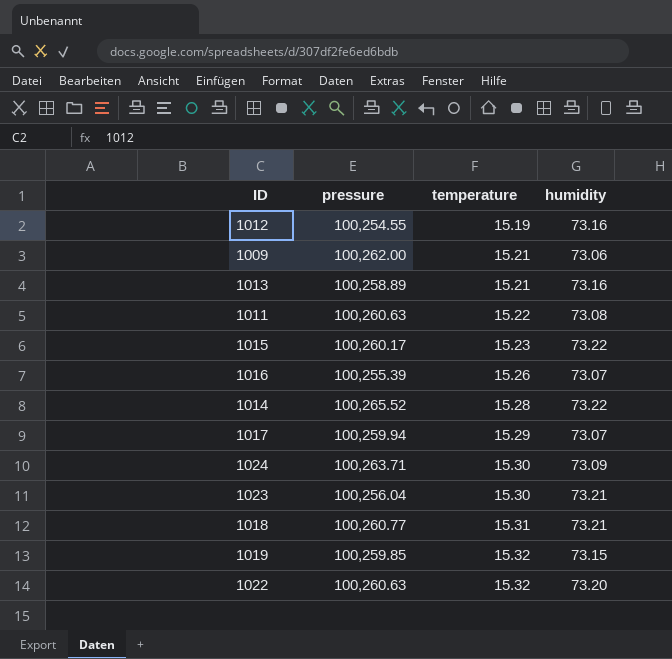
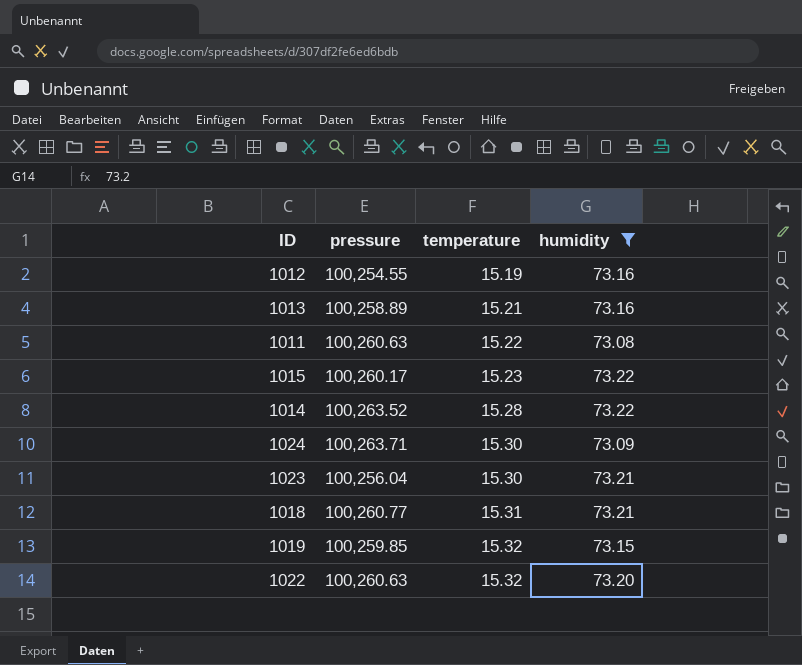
filter: none -> humidity >= 73.08
1014 | pressure: 100,265.52 -> 100,263.52

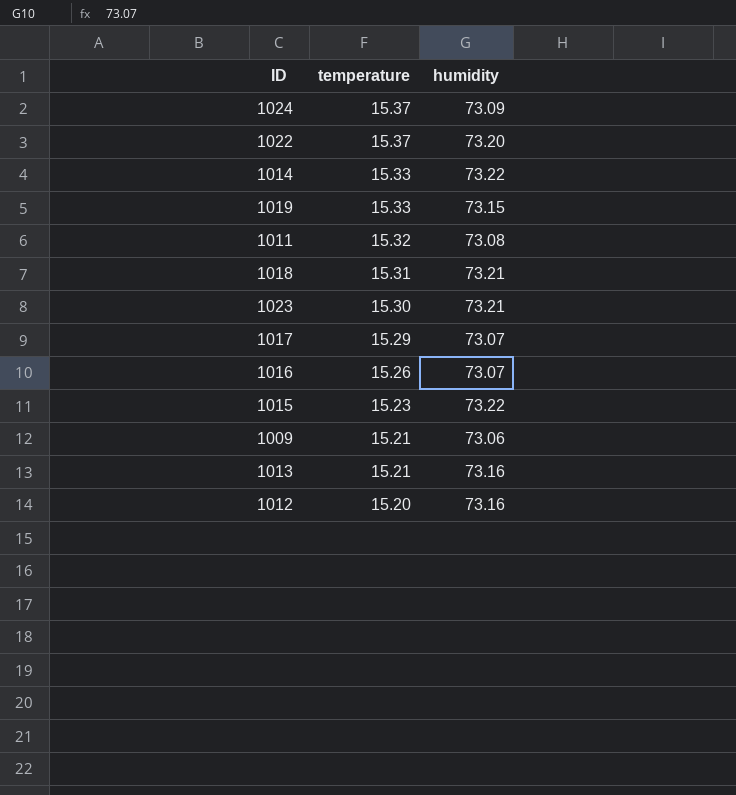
filter: humidity >= 73.08 -> none
row order: temperature ascending -> temperature descending
column pressure | position: 2 -> none
1024 | temperature: 15.30 -> 15.37
1022 | temperature: 15.32 -> 15.37
1014 | temperature: 15.28 -> 15.33
1019 | temperature: 15.32 -> 15.33
1011 | temperature: 15.22 -> 15.32
1012 | temperature: 15.19 -> 15.20

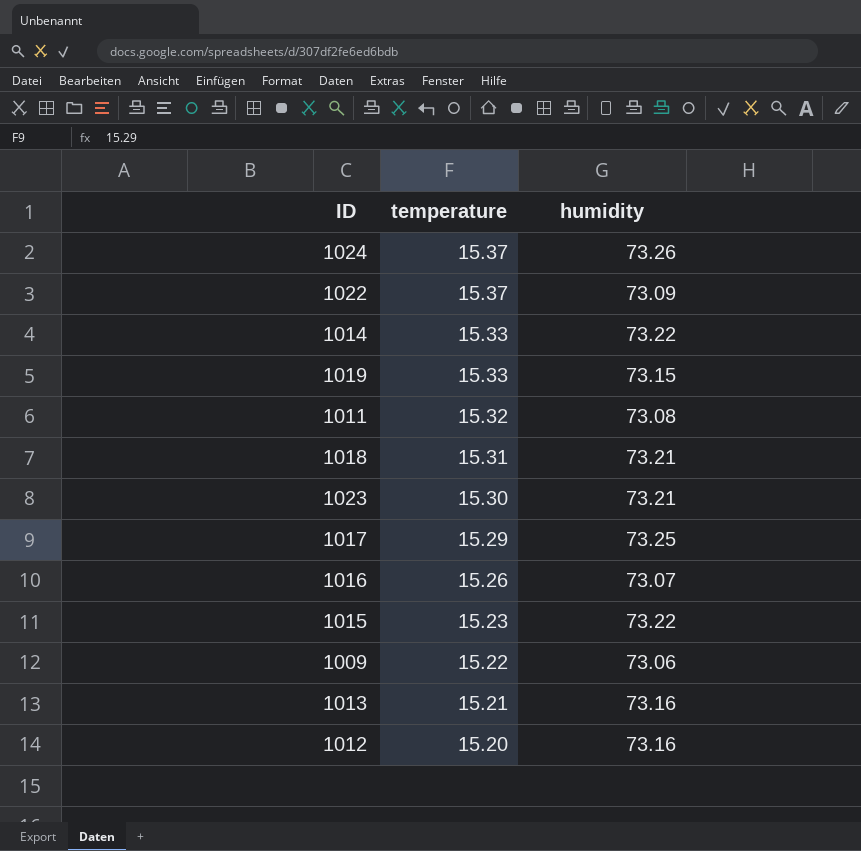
1024 | humidity: 73.09 -> 73.26
1022 | humidity: 73.20 -> 73.09
1017 | humidity: 73.07 -> 73.25
1009 | temperature: 15.21 -> 15.22

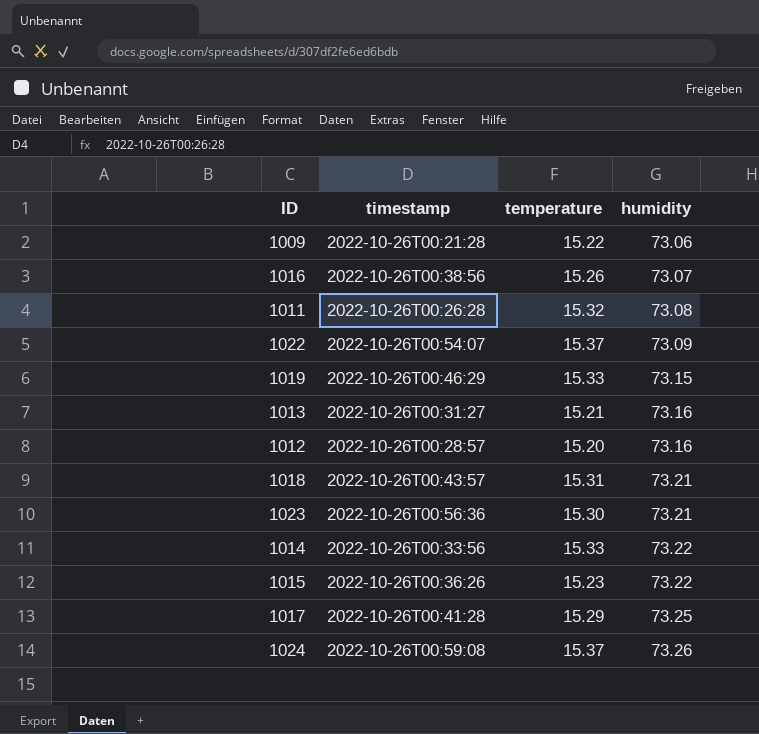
row order: temperature descending -> humidity ascending
column timestamp | position: none -> 2

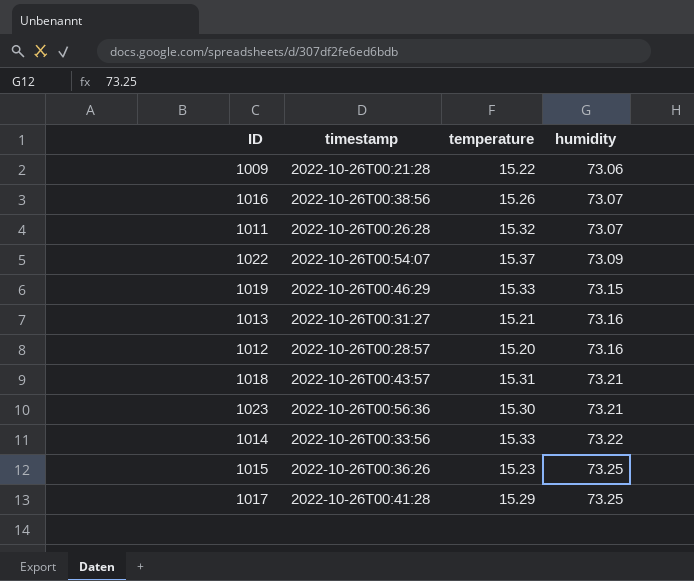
row 1024: 2022-10-26T00:59:08 | 15.37 | 73.26 -> none
1011 | humidity: 73.08 -> 73.07
1015 | humidity: 73.22 -> 73.25

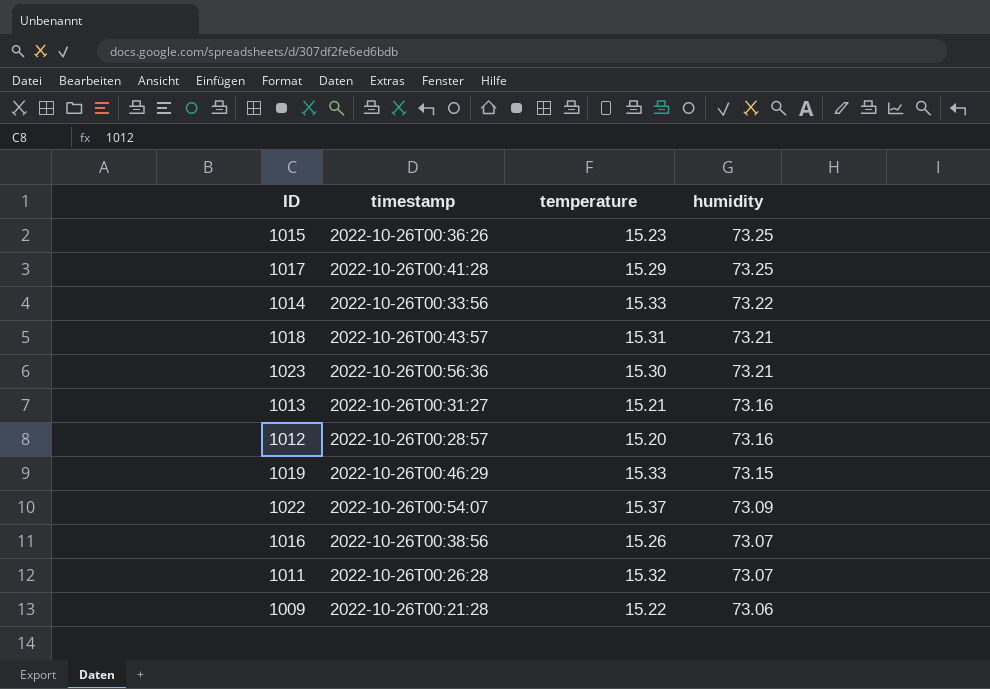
row order: humidity ascending -> humidity descending

